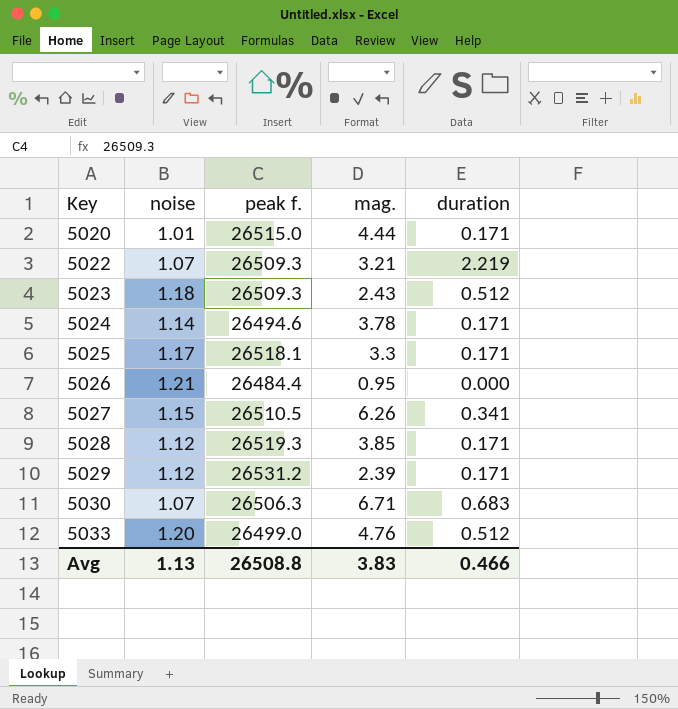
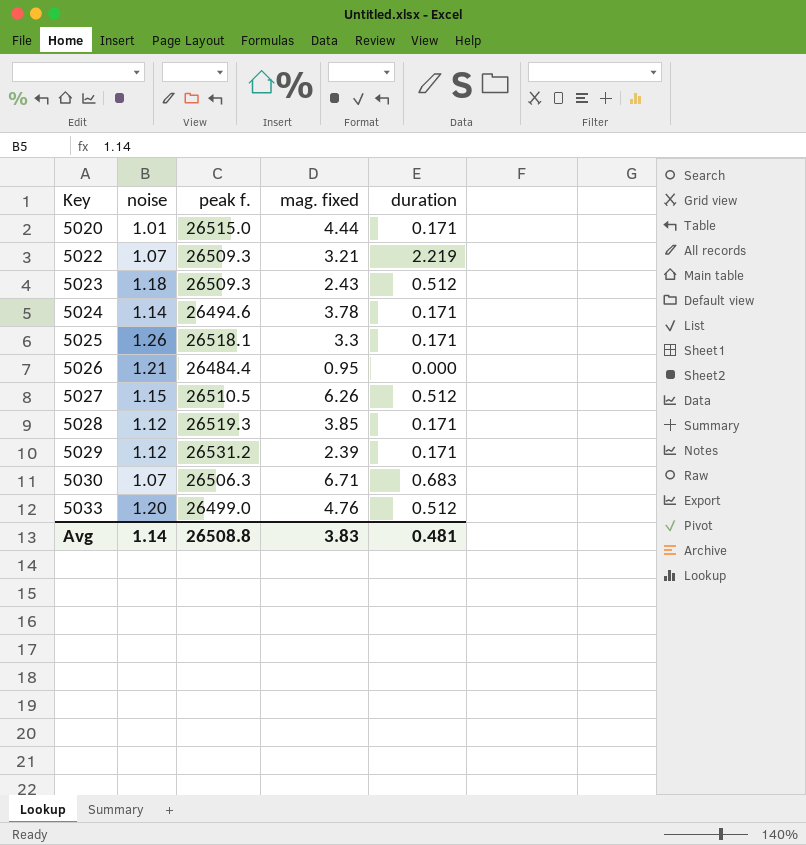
column name: mag. -> mag. fixed
5025 | noise: 1.17 -> 1.26
5027 | duration: 0.341 -> 0.512
Avg | noise: 1.13 -> 1.14
Avg | duration: 0.466 -> 0.481

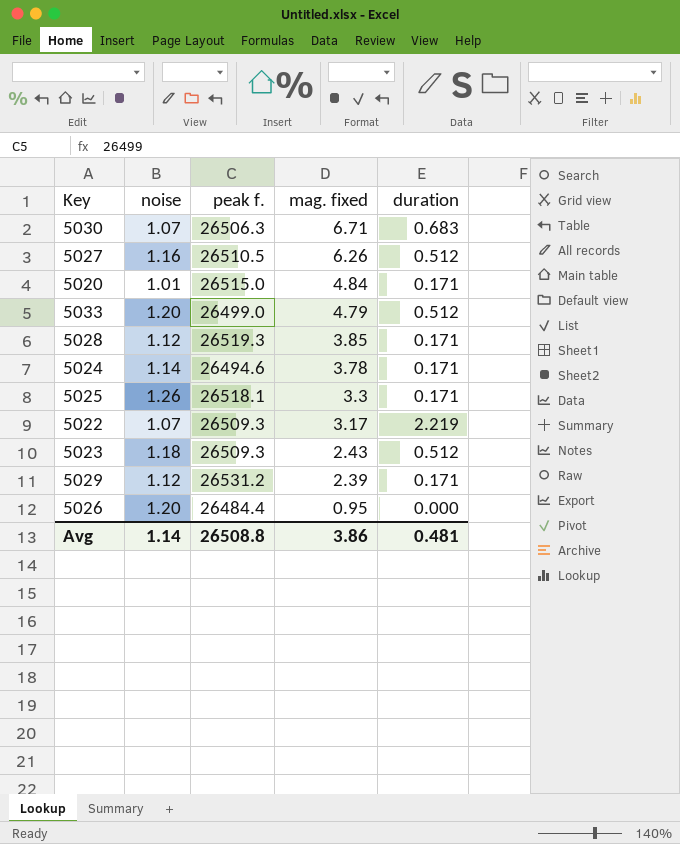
row order: Key ascending -> mag. fixed descending
5027 | noise: 1.15 -> 1.16
5020 | mag. fixed: 4.44 -> 4.84
5033 | mag. fixed: 4.76 -> 4.79
5022 | mag. fixed: 3.21 -> 3.17
5026 | noise: 1.21 -> 1.20
Avg | mag. fixed: 3.83 -> 3.86

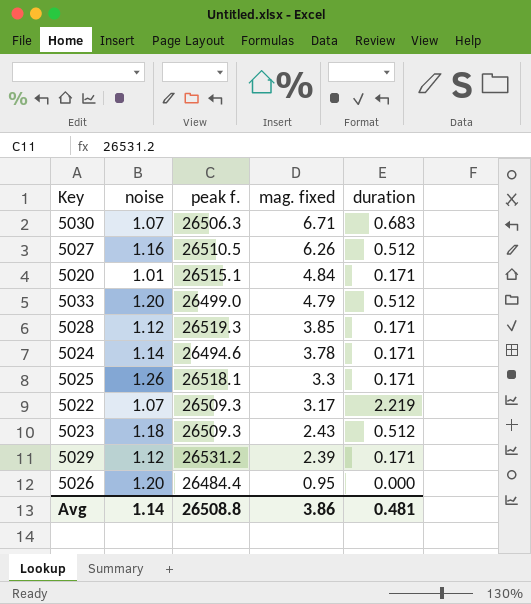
5020 | peak f.: 26515.0 -> 26515.1

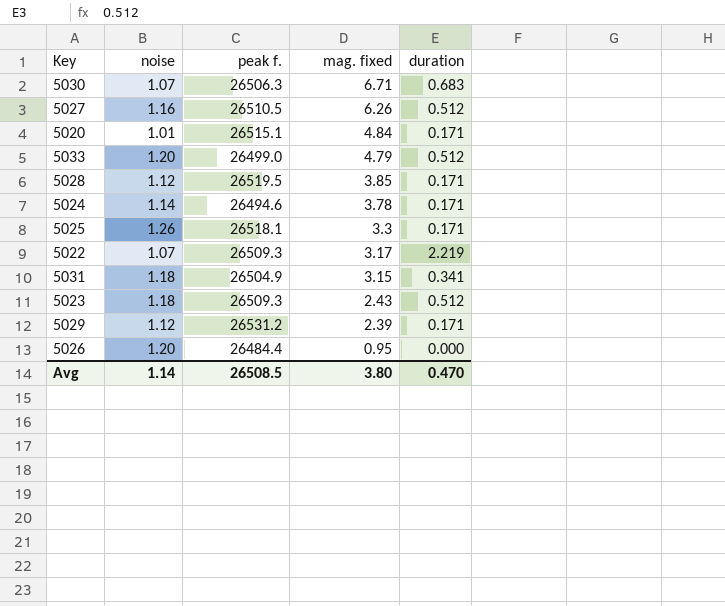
5028 | peak f.: 26519.3 -> 26519.5
row 5031: none -> 1.18 | 26504.9 | 3.15 | 0.341
Avg | peak f.: 26508.8 -> 26508.5
Avg | mag. fixed: 3.86 -> 3.80
Avg | duration: 0.481 -> 0.470

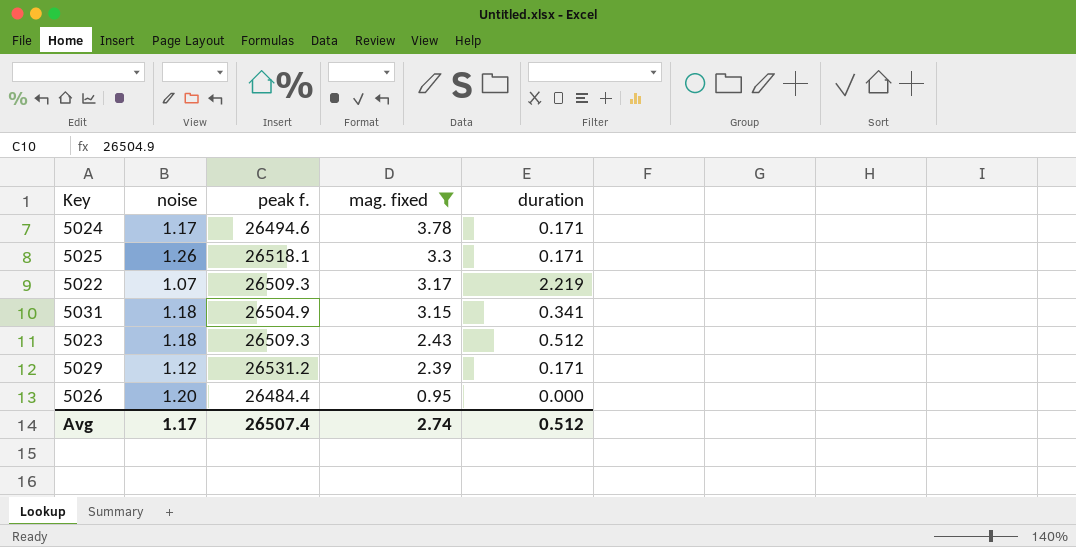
filter: none -> mag. fixed <= 3.78
5024 | noise: 1.14 -> 1.17
Avg | noise: 1.14 -> 1.17
Avg | peak f.: 26508.5 -> 26507.4
Avg | mag. fixed: 3.80 -> 2.74
Avg | duration: 0.470 -> 0.512

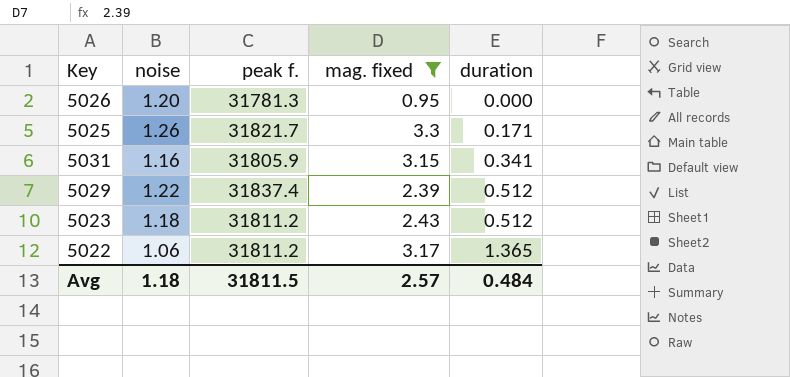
row order: mag. fixed descending -> duration ascending
row 5024: 1.17 | 26494.6 | 3.78 | 0.171 -> none
5026 | peak f.: 26484.4 -> 31781.3
5025 | peak f.: 26518.1 -> 31821.7
5031 | noise: 1.18 -> 1.16
5031 | peak f.: 26504.9 -> 31805.9
5029 | noise: 1.12 -> 1.22
5029 | peak f.: 26531.2 -> 31837.4
5029 | duration: 0.171 -> 0.512
5023 | peak f.: 26509.3 -> 31811.2
5022 | noise: 1.07 -> 1.06
5022 | peak f.: 26509.3 -> 31811.2
5022 | duration: 2.219 -> 1.365
Avg | noise: 1.17 -> 1.18
Avg | peak f.: 26507.4 -> 31811.5
Avg | mag. fixed: 2.74 -> 2.57
Avg | duration: 0.512 -> 0.484

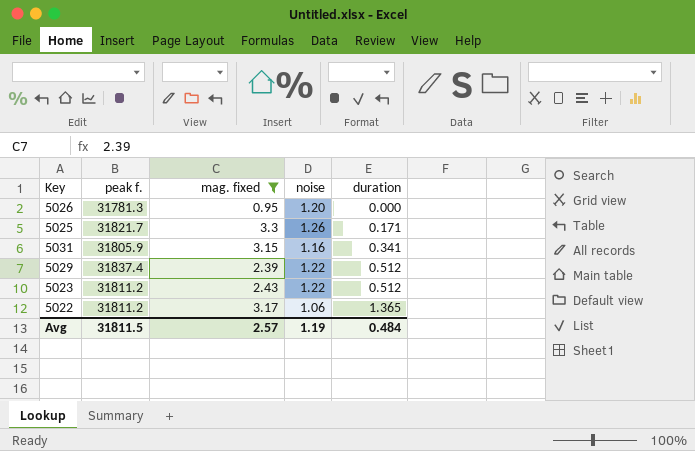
column noise | position: 2 -> 4
5023 | noise: 1.18 -> 1.22
Avg | noise: 1.18 -> 1.19

